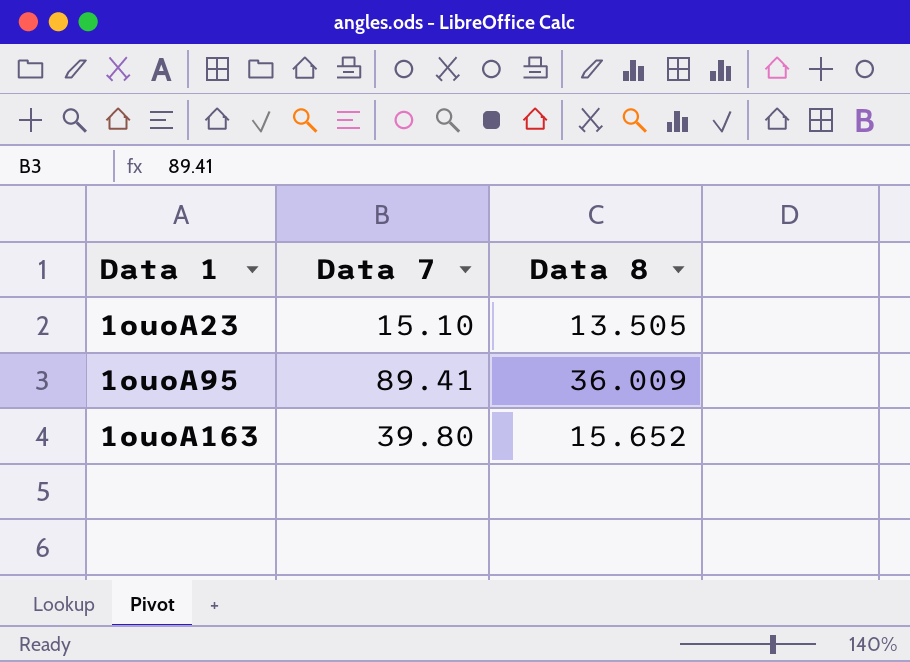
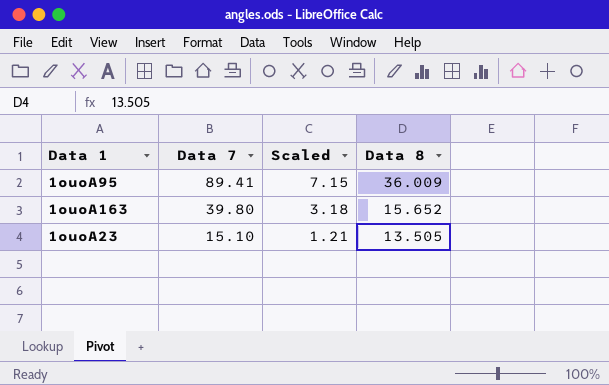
row order: Data 1 ascending -> Data 7 descending
column Scaled | formula: none -> [Data 7] * 0.08

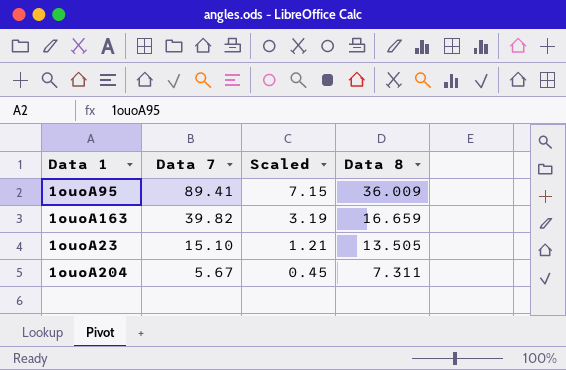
1ouoA163 | Data 7: 39.80 -> 39.82
1ouoA163 | Scaled: 3.18 -> 3.19
1ouoA163 | Data 8: 15.652 -> 16.659
row 1ouoA204: none -> 5.67 | 0.45 | 7.311

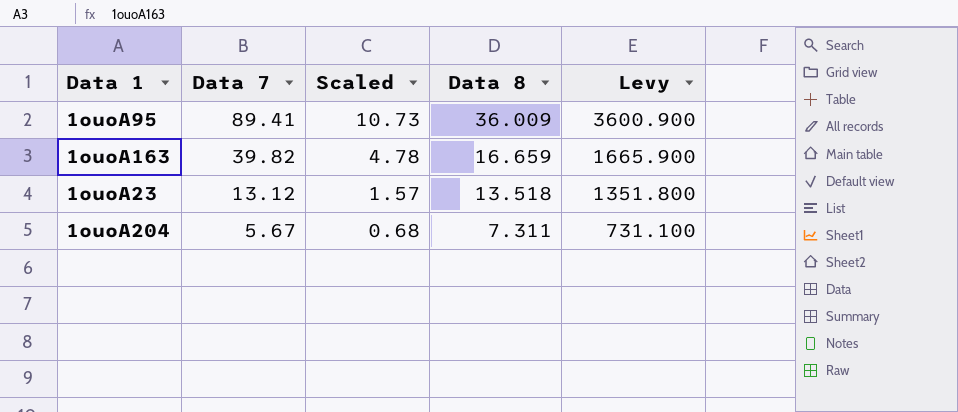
column Scaled | formula: [Data 7] * 0.08 -> [Data 7] * 0.12
column Levy | formula: none -> [Data 8] * 100
1ouoA23 | Data 7: 15.10 -> 13.12
1ouoA23 | Data 8: 13.505 -> 13.518

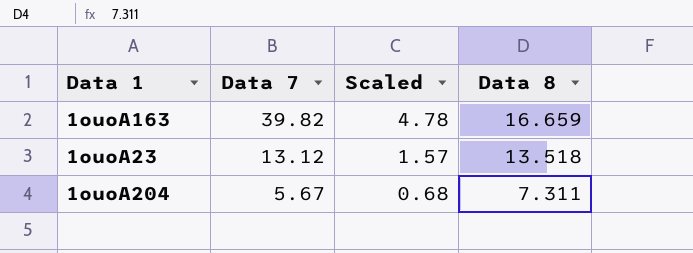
column Levy | formula: [Data 8] * 100 -> none
row 1ouoA95: 89.41 | 10.73 | 36.009 | 3600.900 -> none

